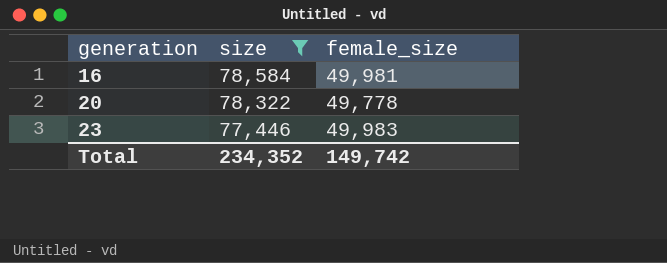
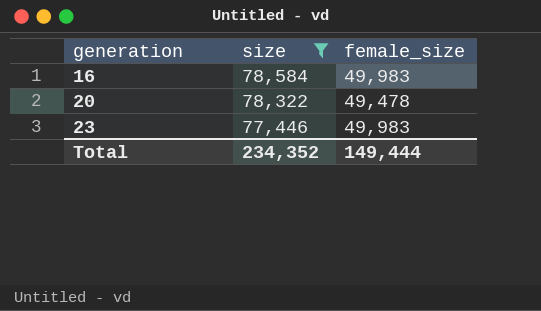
16 | female_size: 49,981 -> 49,983
20 | female_size: 49,778 -> 49,478
Total | female_size: 149,742 -> 149,444

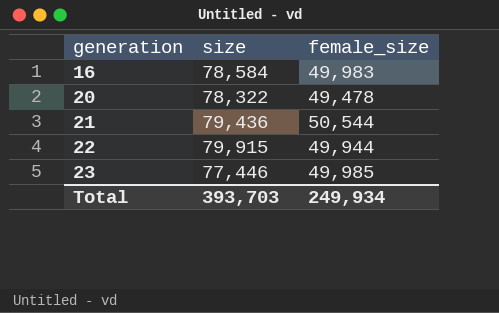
filter: size <= 78,584 -> none
23 | female_size: 49,983 -> 49,985
Total | size: 234,352 -> 393,703
Total | female_size: 149,444 -> 249,934

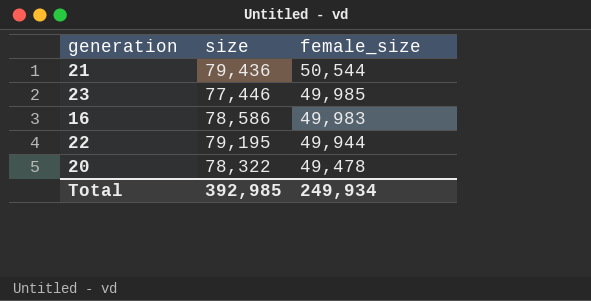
row order: generation ascending -> female_size descending
16 | size: 78,584 -> 78,586
22 | size: 79,915 -> 79,195
Total | size: 393,703 -> 392,985

